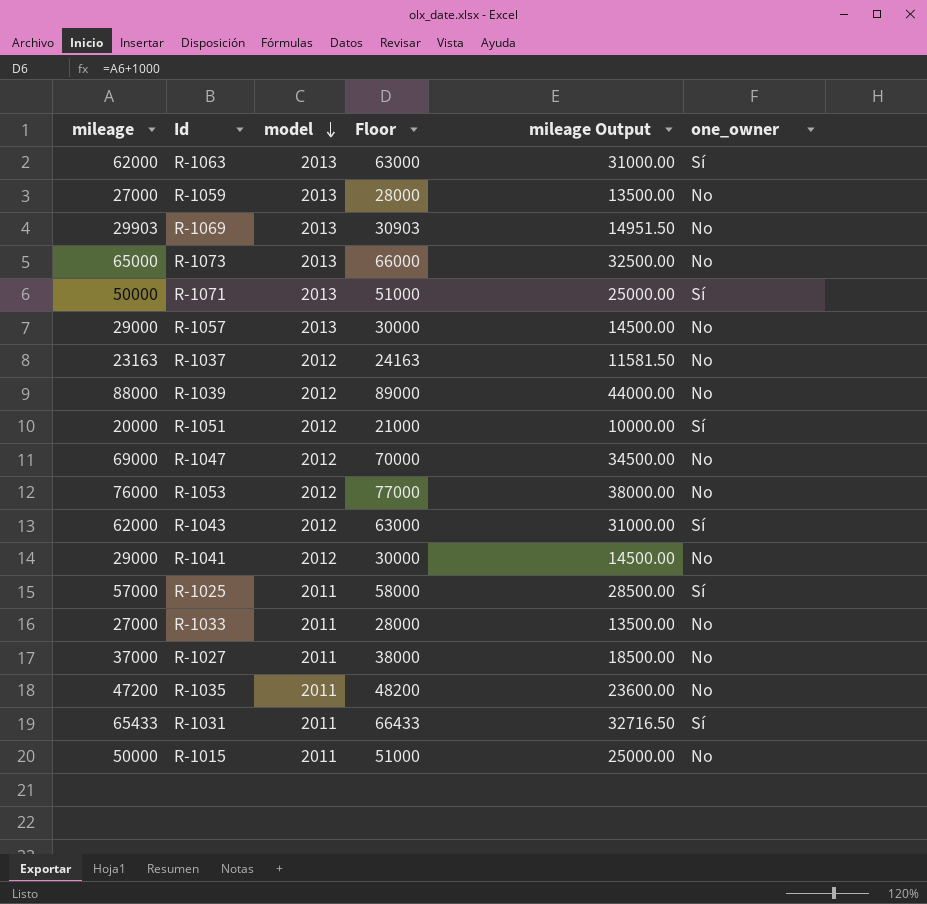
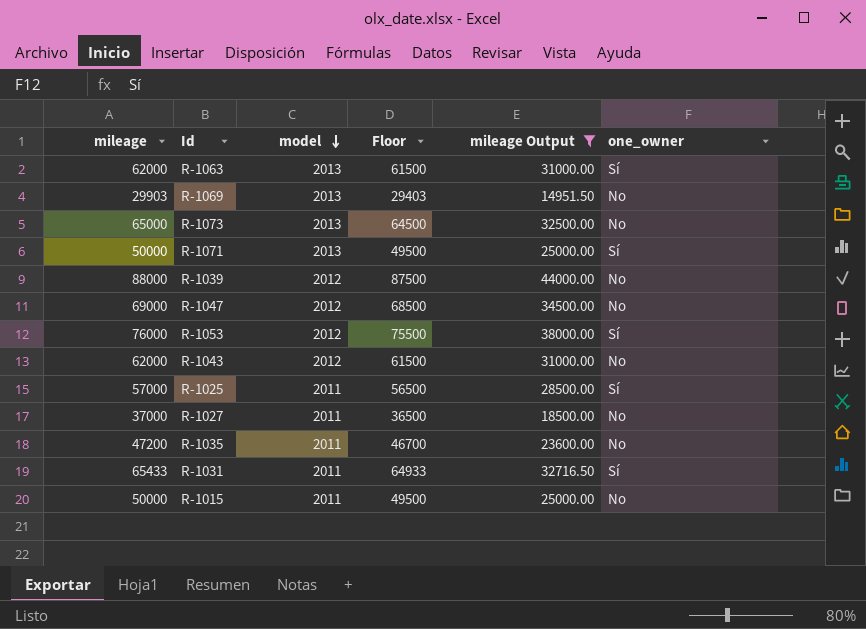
filter: none -> mileage Output >= 14951.50
column Floor | formula: [mileage] + 1000 -> [mileage] - 500
R-1053 | one_owner: No -> Sí
R-1043 | one_owner: Sí -> No

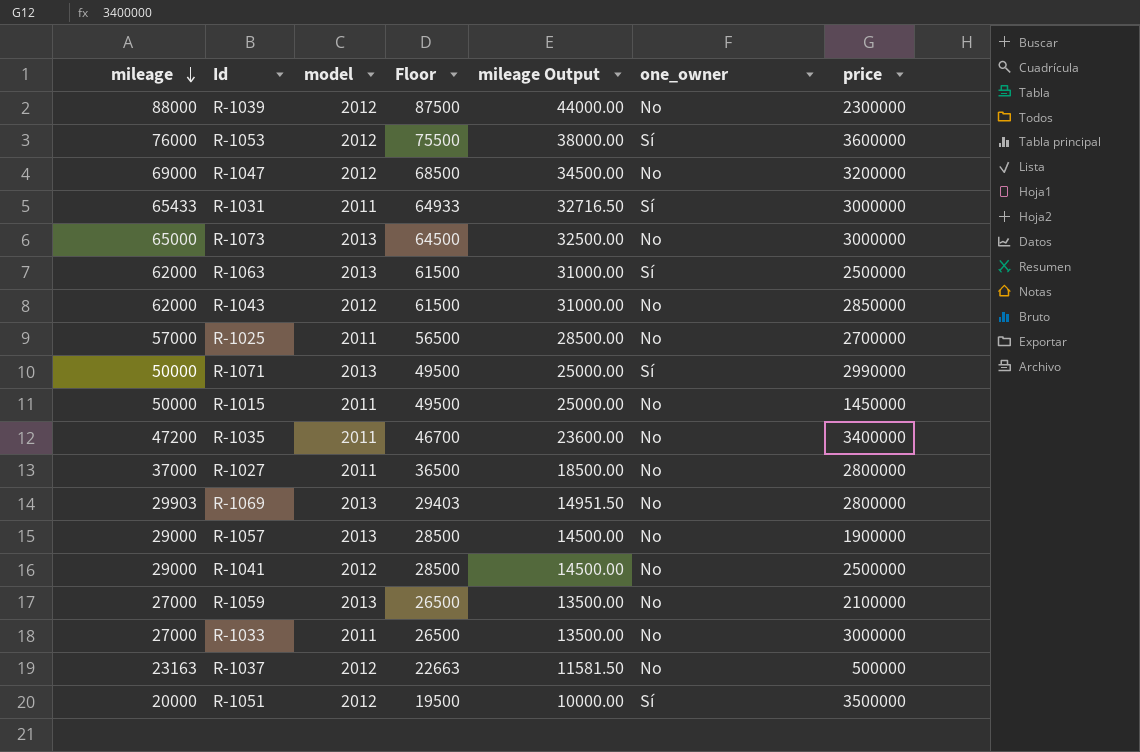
filter: mileage Output >= 14951.50 -> none
row order: model descending -> mileage descending
column price | position: none -> 7
R-1025 | one_owner: Sí -> No

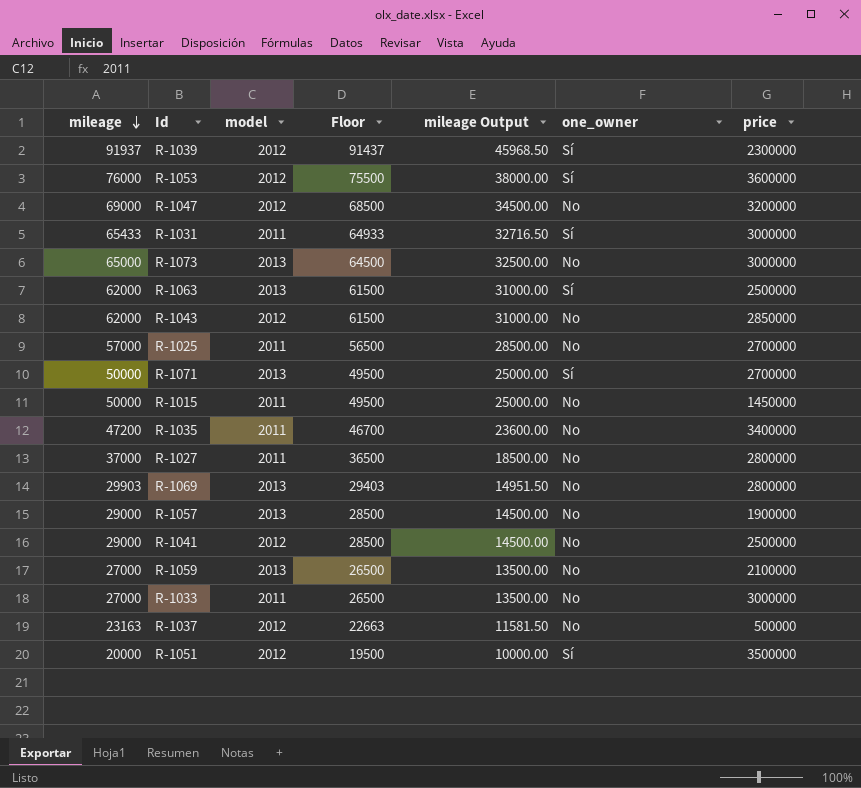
R-1039 | mileage: 88000 -> 91937
R-1039 | Floor: 87500 -> 91437
R-1039 | mileage Output: 44000.00 -> 45968.50
R-1039 | one_owner: No -> Sí
R-1071 | price: 2990000 -> 2700000

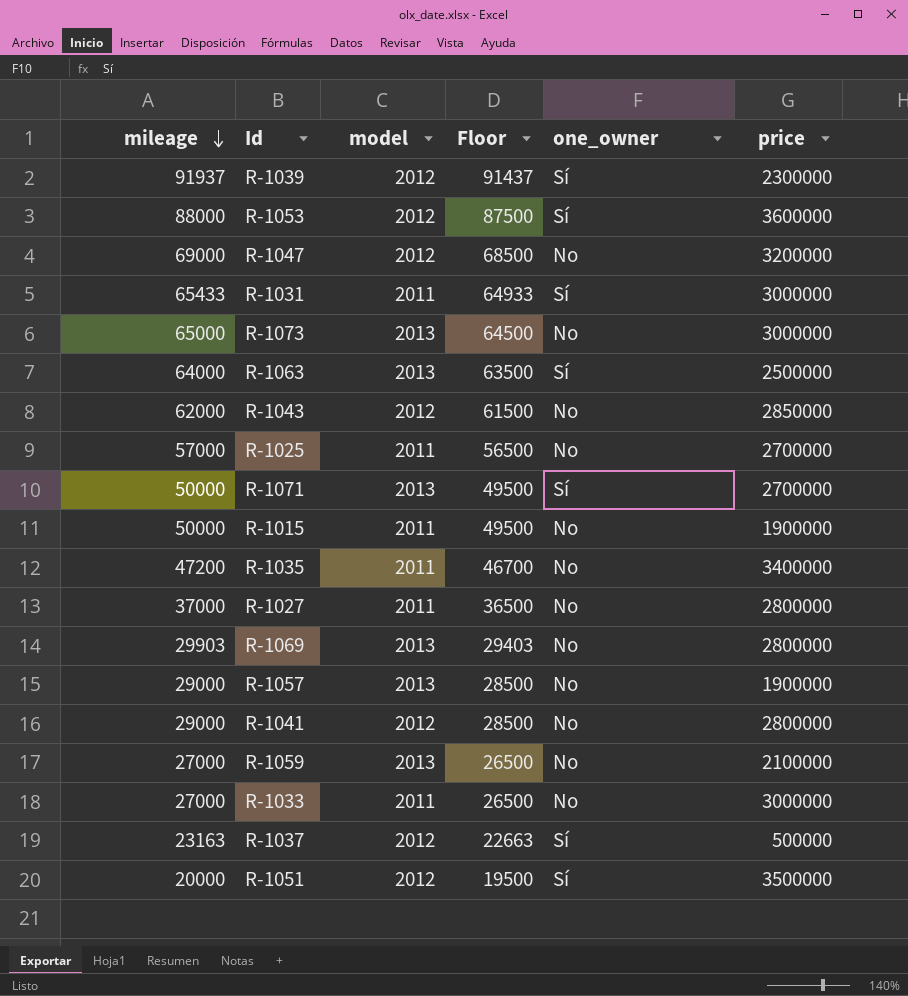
column mileage Output | formula: [mileage] * 0.5 -> none
R-1053 | mileage: 76000 -> 88000
R-1053 | Floor: 75500 -> 87500
R-1063 | mileage: 62000 -> 64000
R-1063 | Floor: 61500 -> 63500
R-1015 | price: 1450000 -> 1900000
R-1041 | price: 2500000 -> 2800000
R-1037 | one_owner: No -> Sí

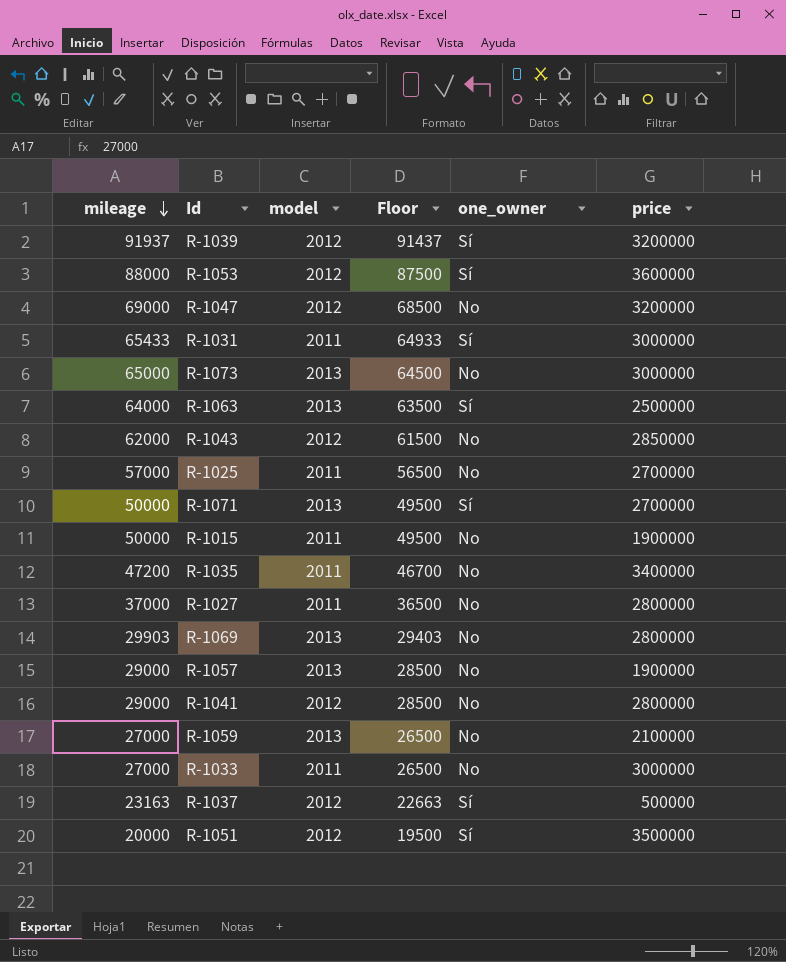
R-1039 | price: 2300000 -> 3200000

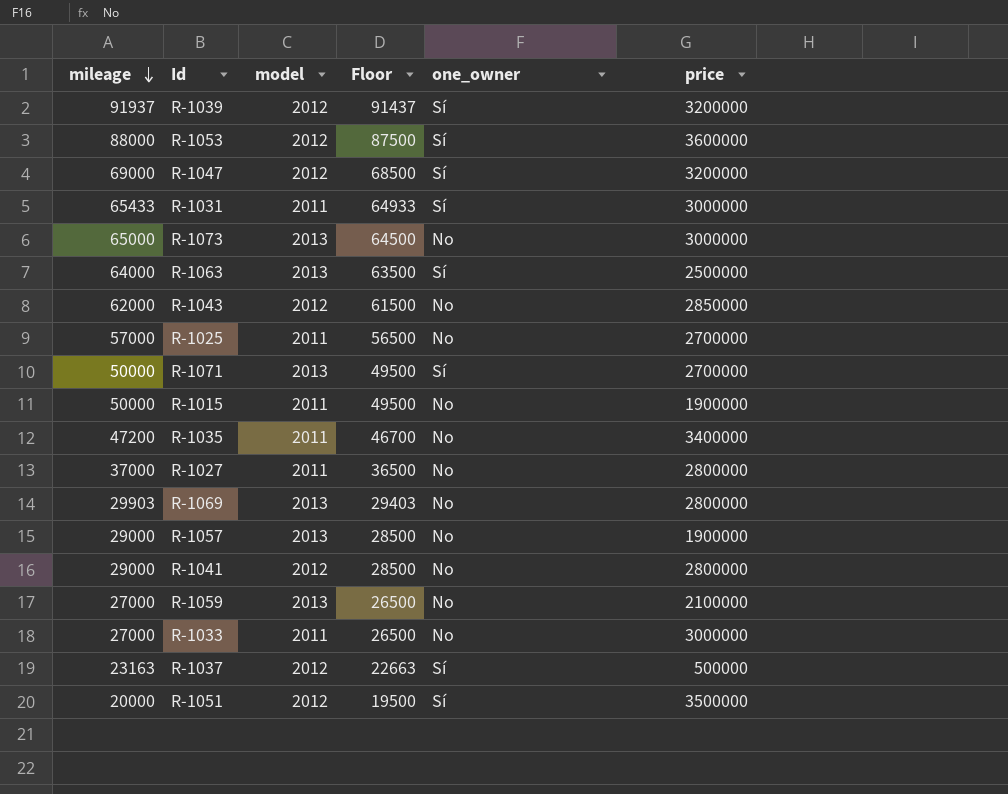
R-1047 | one_owner: No -> Sí

